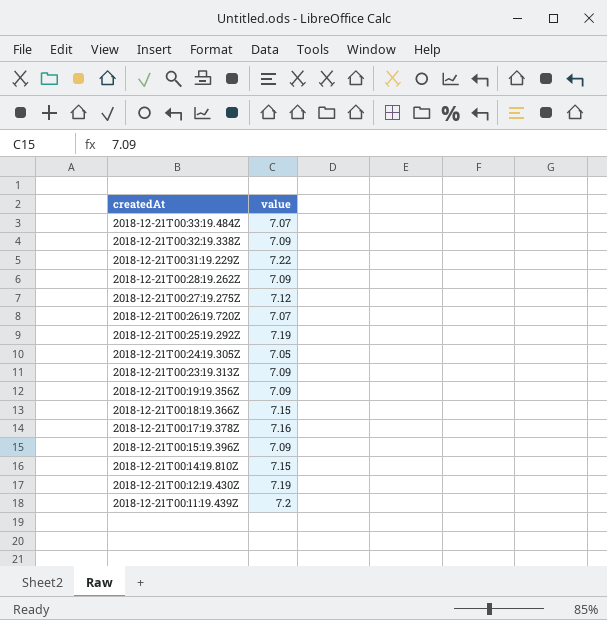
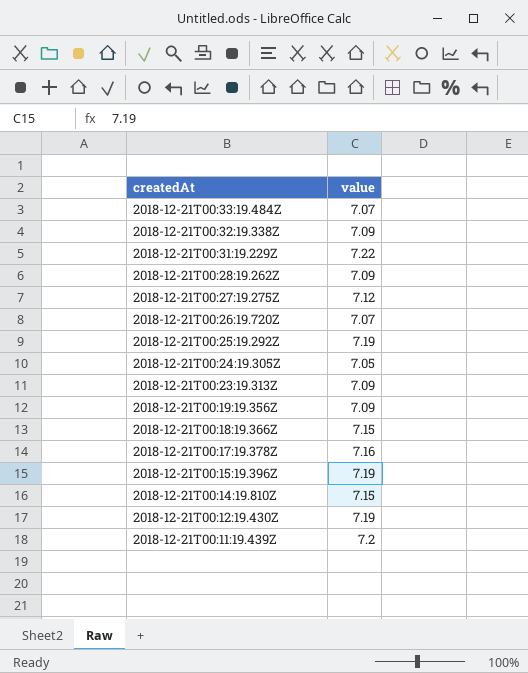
2018-12-21T00:15:19.396Z | value: 7.09 -> 7.19

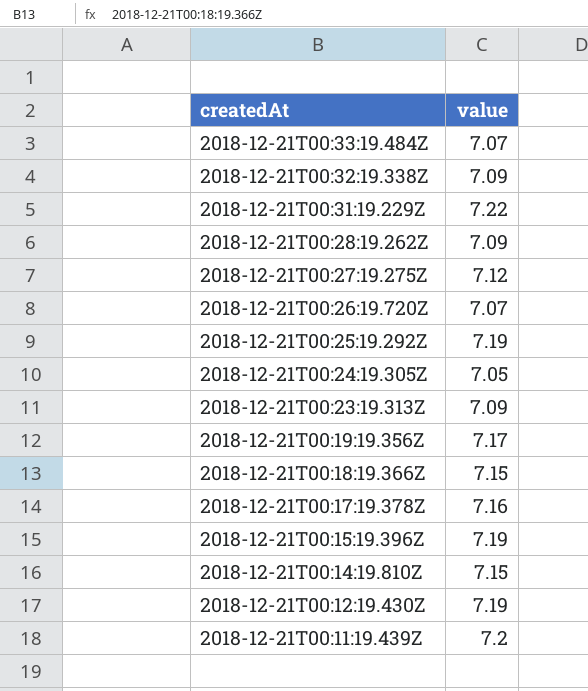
2018-12-21T00:19:19.356Z | value: 7.09 -> 7.17

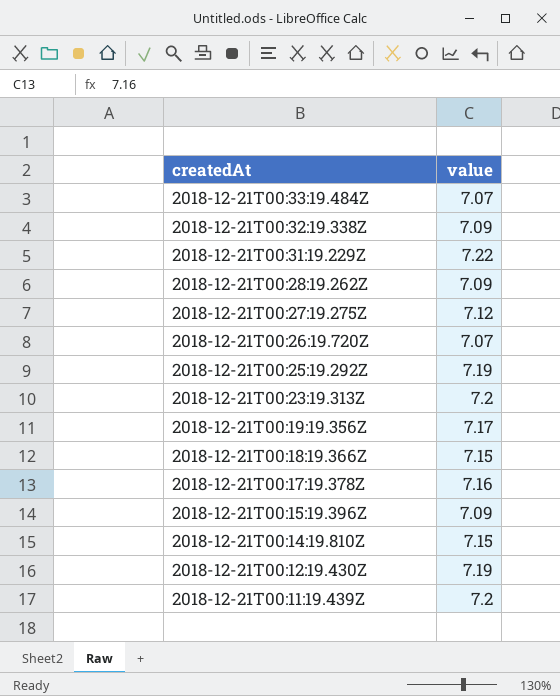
row 2018-12-21T00:24:19.305Z: 7.05 -> none
2018-12-21T00:23:19.313Z | value: 7.09 -> 7.2
2018-12-21T00:15:19.396Z | value: 7.19 -> 7.09

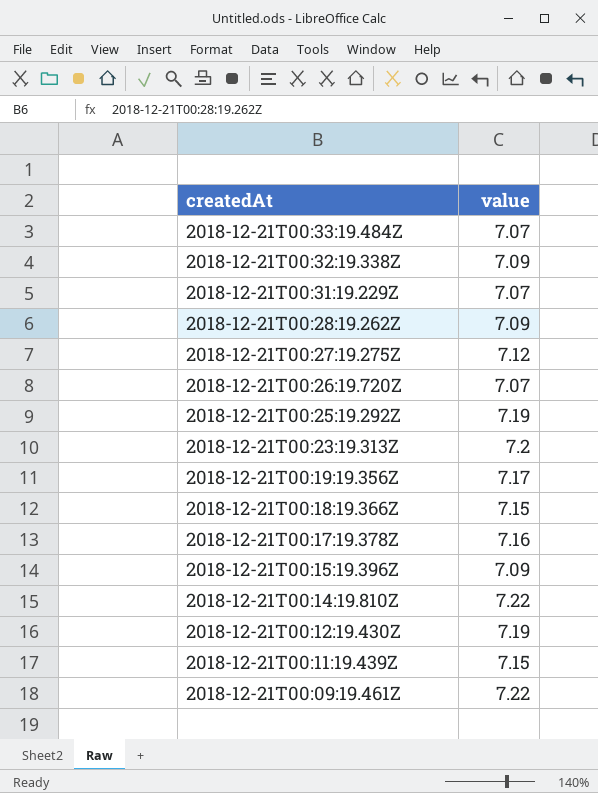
2018-12-21T00:31:19.229Z | value: 7.22 -> 7.07
2018-12-21T00:14:19.810Z | value: 7.15 -> 7.22
2018-12-21T00:11:19.439Z | value: 7.2 -> 7.15
row 2018-12-21T00:09:19.461Z: none -> 7.22

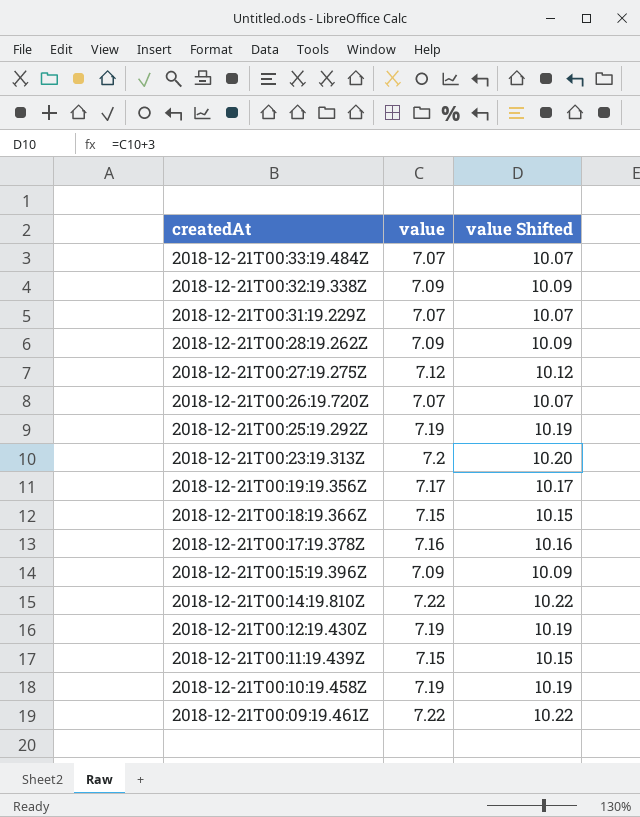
column value Shifted | formula: none -> [value] + 3
row 2018-12-21T00:10:19.458Z: none -> 7.19 | 10.19

